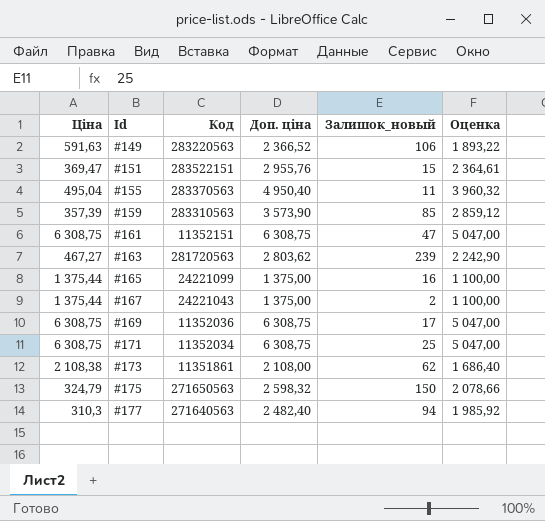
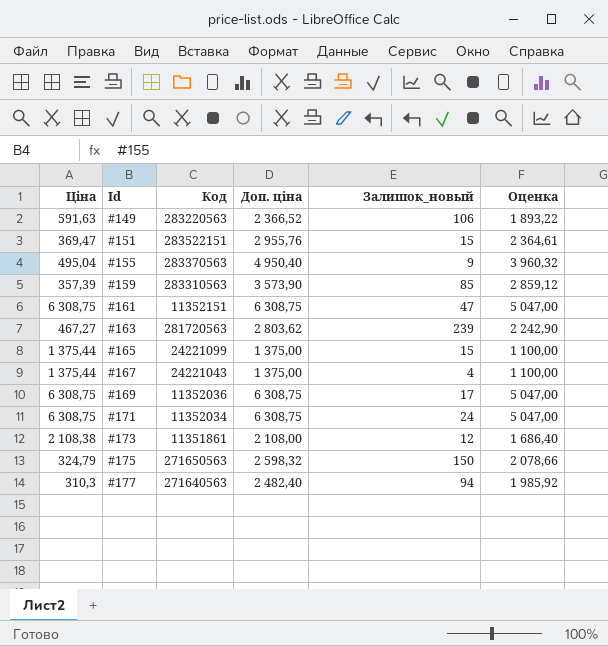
#155 | Залишок_новый: 11 -> 9
#165 | Залишок_новый: 16 -> 15
#167 | Залишок_новый: 2 -> 4
#171 | Залишок_новый: 25 -> 24
#173 | Залишок_новый: 62 -> 12

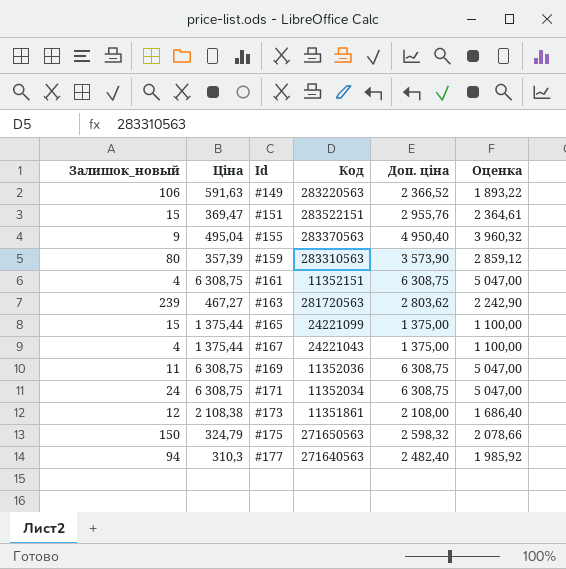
column Залишок_новый | position: 5 -> 1
#159 | Залишок_новый: 85 -> 80
#161 | Залишок_новый: 47 -> 4
#169 | Залишок_новый: 17 -> 11

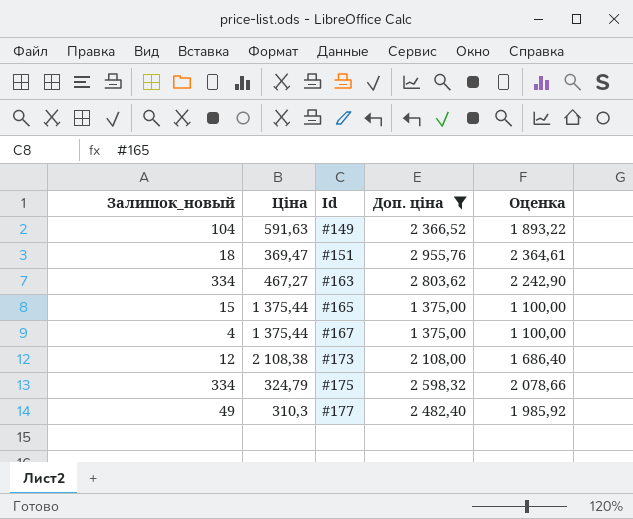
filter: none -> Доп. ціна <= 2 955,76
column Код | position: 4 -> none
#149 | Залишок_новый: 106 -> 104
#151 | Залишок_новый: 15 -> 18
#163 | Залишок_новый: 239 -> 334
#175 | Залишок_новый: 150 -> 334
#177 | Залишок_новый: 94 -> 49

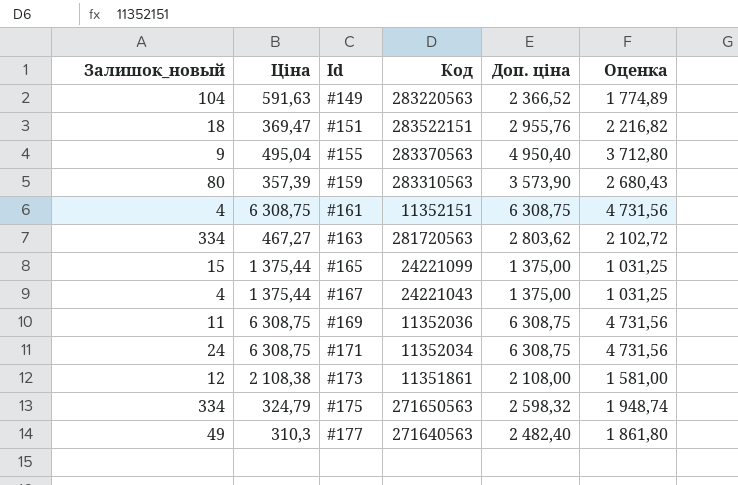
filter: Доп. ціна <= 2 955,76 -> none
column Код | position: none -> 4
column Оценка | formula: [Доп. ціна] * 0,8 -> [Доп. ціна] * 0,75

